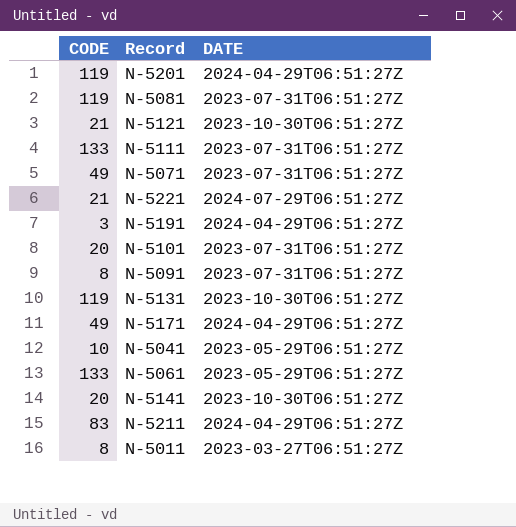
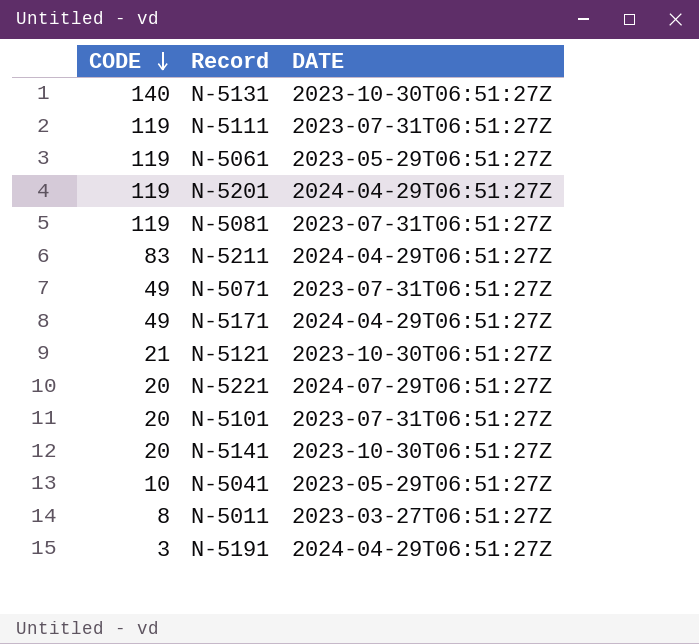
row order: none -> CODE descending
row N-5091: 8 | 2023-07-31T06:51:27Z -> none
N-5131 | CODE: 119 -> 140
N-5111 | CODE: 133 -> 119
N-5061 | CODE: 133 -> 119
N-5221 | CODE: 21 -> 20

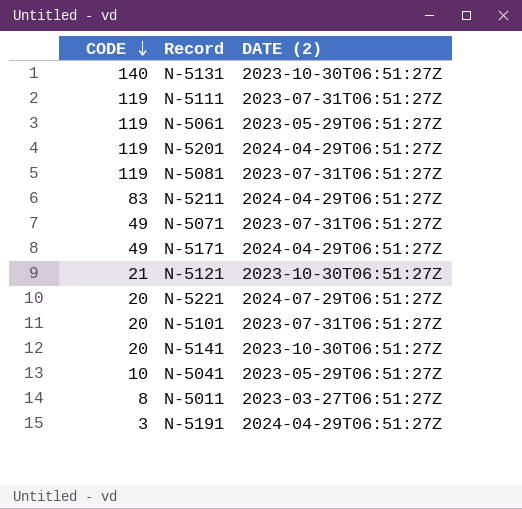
column name: DATE -> DATE (2)

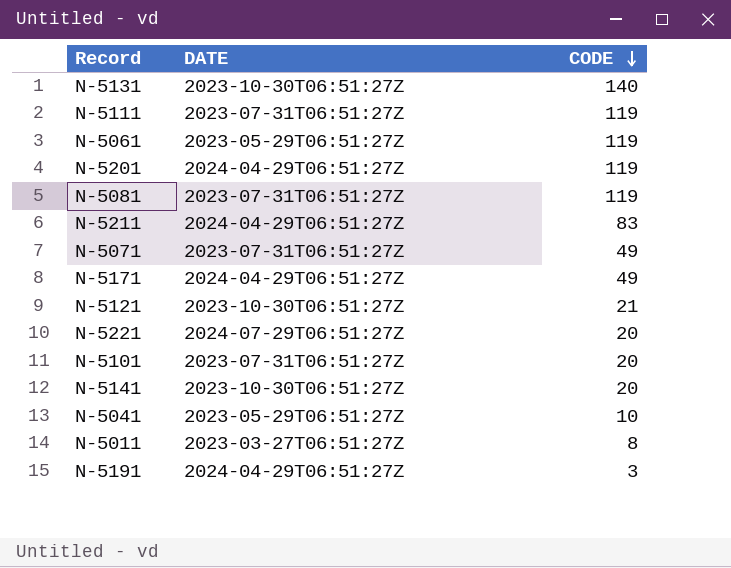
column name: DATE (2) -> DATE
column CODE | position: 1 -> 3

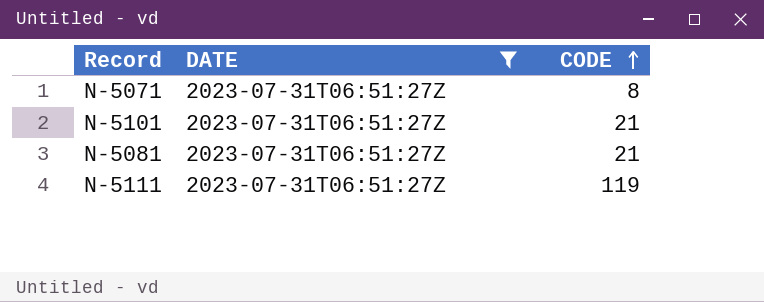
filter: none -> DATE = 2023-07-31T06:51:27Z
row order: CODE descending -> CODE ascending
N-5071 | CODE: 49 -> 8
N-5101 | CODE: 20 -> 21
N-5081 | CODE: 119 -> 21

